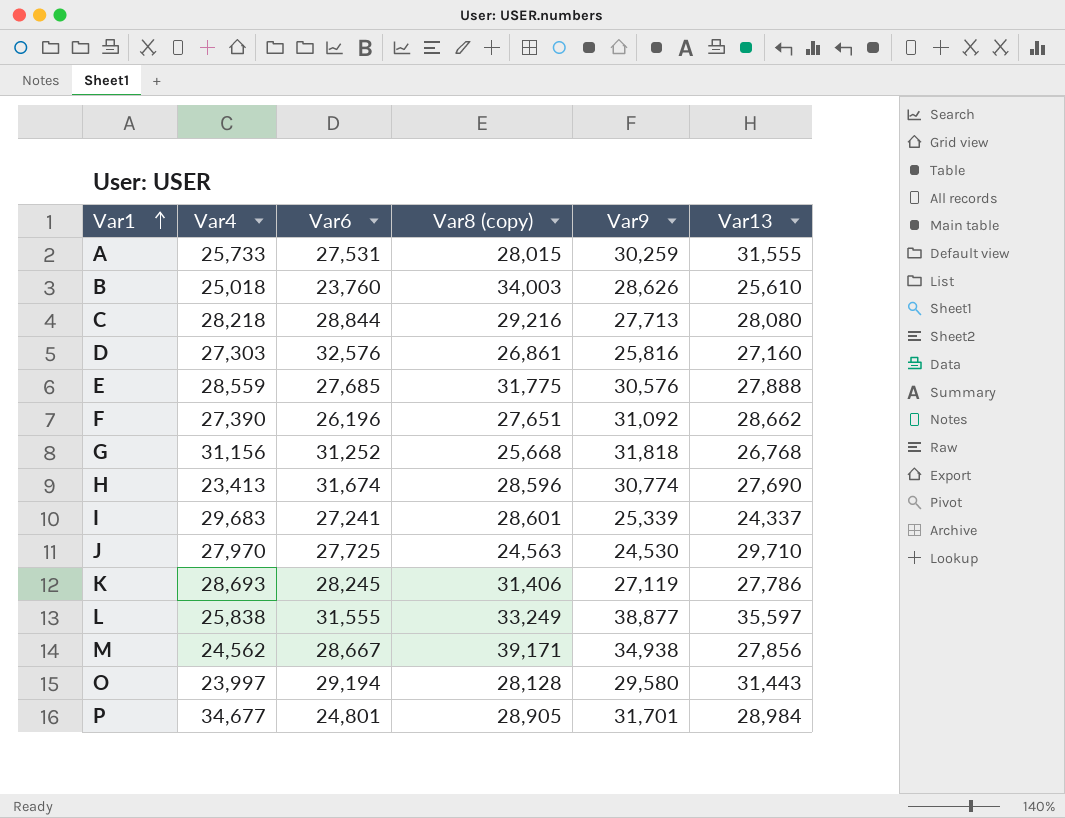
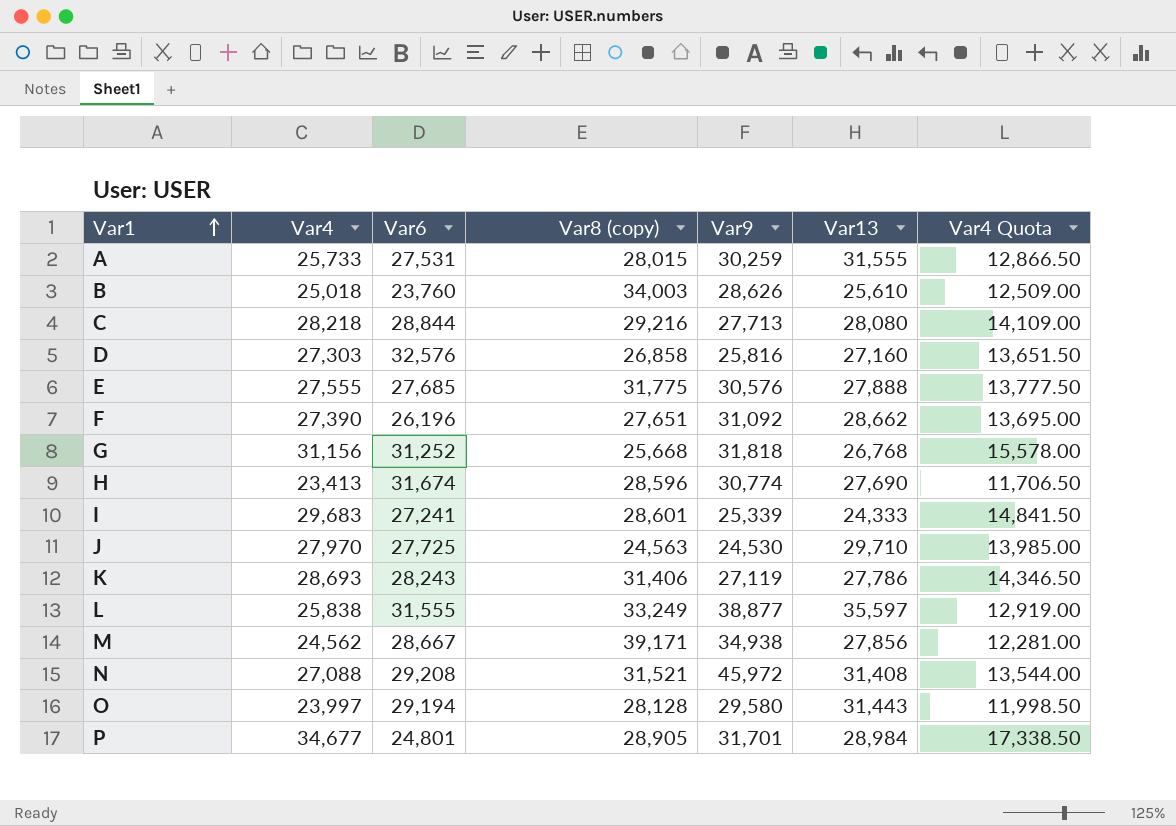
column Var4 Quota | formula: none -> [Var4] * 0.5
D | Var8 (copy): 26,861 -> 26,858
E | Var4: 28,559 -> 27,555
I | Var13: 24,337 -> 24,333
K | Var6: 28,245 -> 28,243
row N: none -> 27,088 | 29,208 | 31,521 | 45,972 | 31,408 | 13,544.00

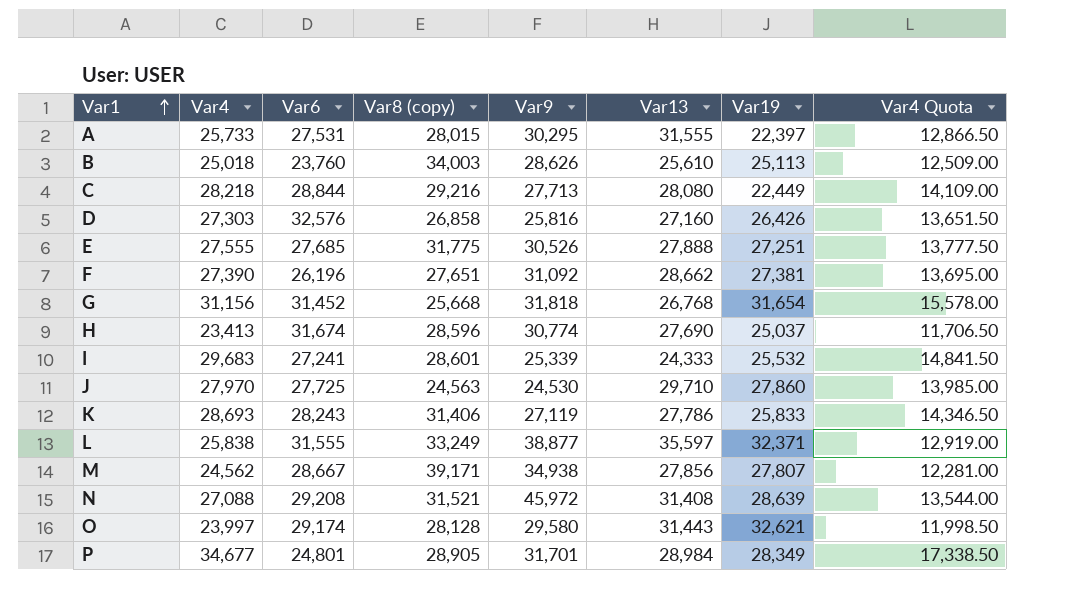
column Var19 | position: none -> 7
A | Var9: 30,259 -> 30,295
E | Var9: 30,576 -> 30,526
G | Var6: 31,252 -> 31,452
O | Var6: 29,194 -> 29,174

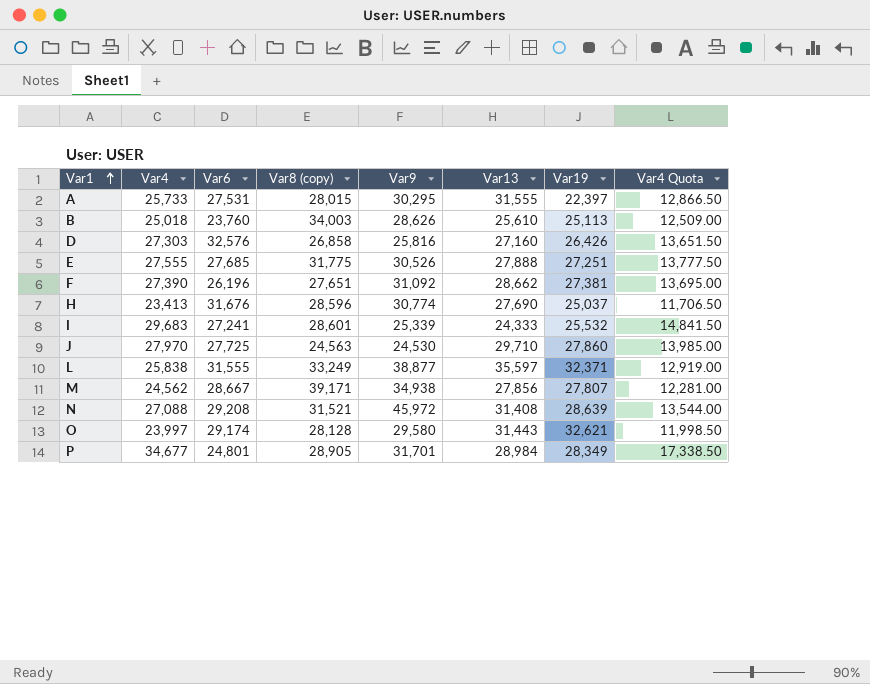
row C: 28,218 | 28,844 | 29,216 | 27,713 | 28,080 | 22,449 | 14,109.00 -> none
row G: 31,156 | 31,452 | 25,668 | 31,818 | 26,768 | 31,654 | 15,578.00 -> none
row K: 28,693 | 28,243 | 31,406 | 27,119 | 27,786 | 25,833 | 14,346.50 -> none
H | Var6: 31,674 -> 31,676

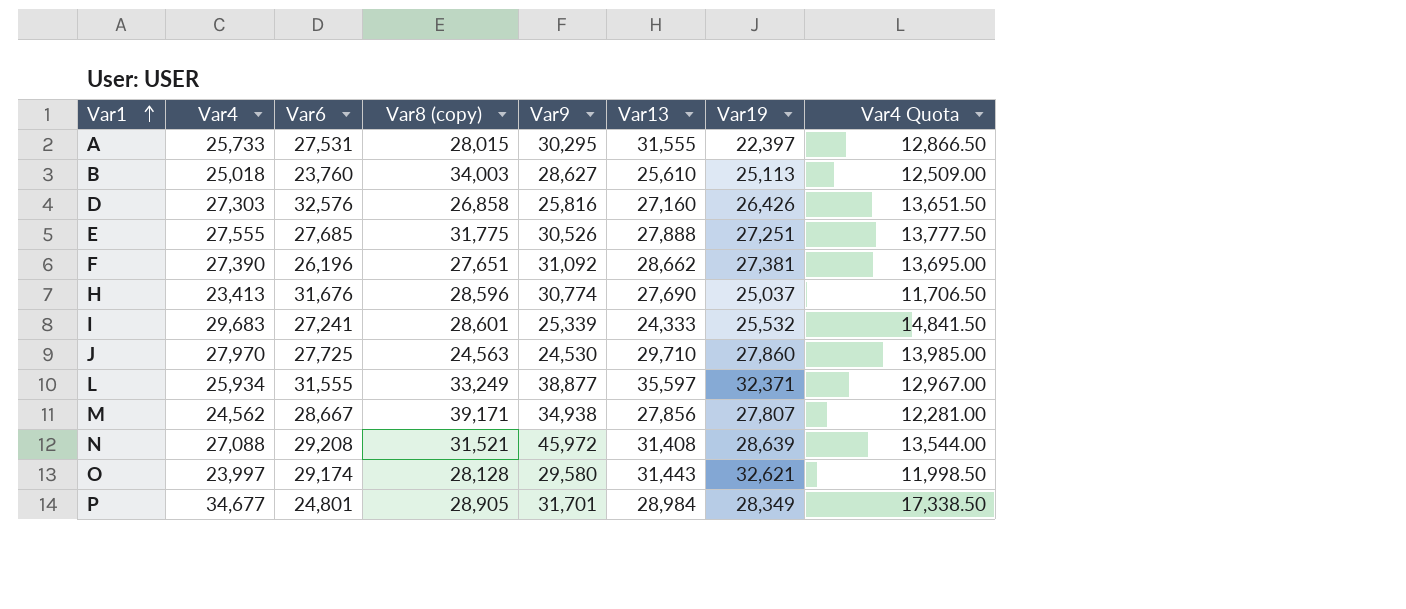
B | Var9: 28,626 -> 28,627
L | Var4: 25,838 -> 25,934
L | Var4 Quota: 12,919.00 -> 12,967.00

